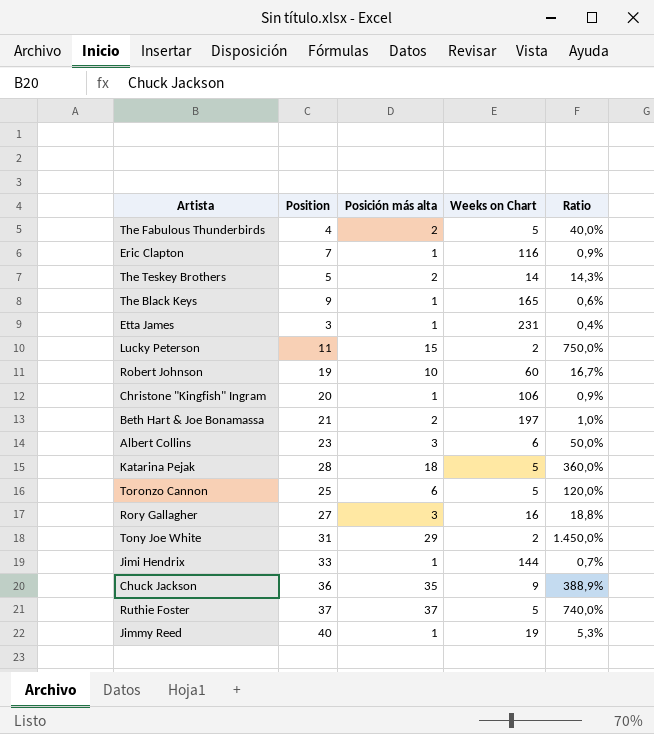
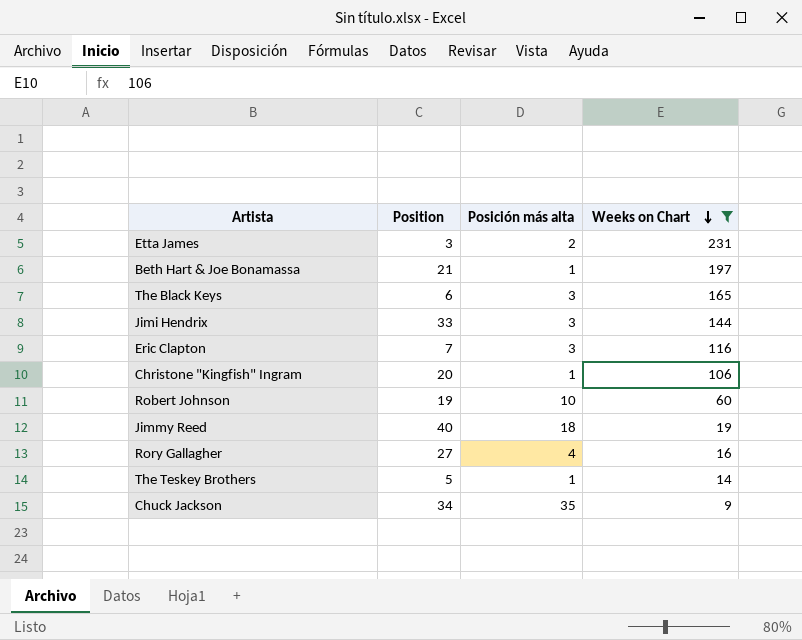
filter: none -> Weeks on Chart >= 9
row order: none -> Weeks on Chart descending
column Ratio | formula: [Posición más alta] / [Weeks on Chart] -> none
Etta James | Posición más alta: 1 -> 2
Beth Hart & Joe Bonamassa | Posición más alta: 2 -> 1
The Black Keys | Position: 9 -> 6
The Black Keys | Posición más alta: 1 -> 3
Jimi Hendrix | Posición más alta: 1 -> 3
Eric Clapton | Posición más alta: 1 -> 3
Jimmy Reed | Posición más alta: 1 -> 18
Rory Gallagher | Posición más alta: 3 -> 4
The Teskey Brothers | Posición más alta: 2 -> 1
Chuck Jackson | Position: 36 -> 34

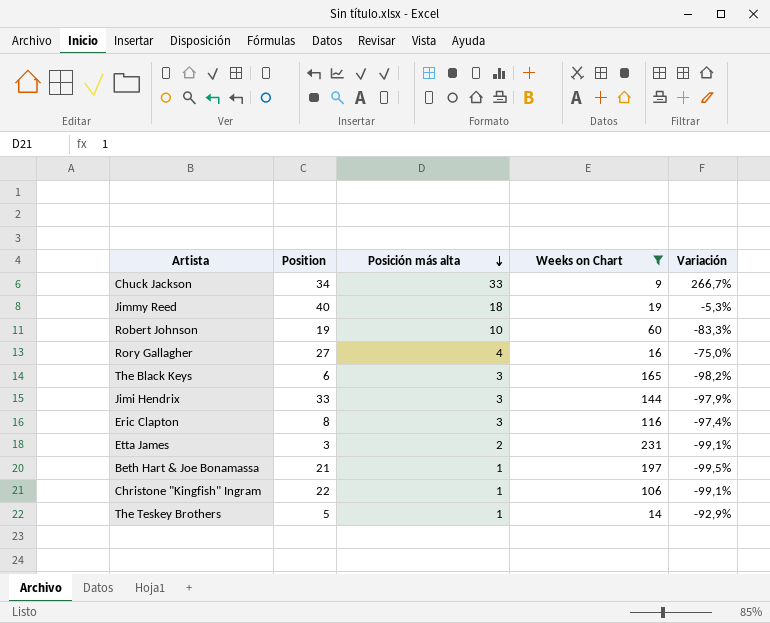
row order: Weeks on Chart descending -> Posición más alta descending
column Variación | formula: none -> ([Posición más alta] - [Weeks on Chart]) / [Weeks on Chart]
Chuck Jackson | Posición más alta: 35 -> 33
Eric Clapton | Position: 7 -> 8
Christone "Kingfish" Ingram | Position: 20 -> 22

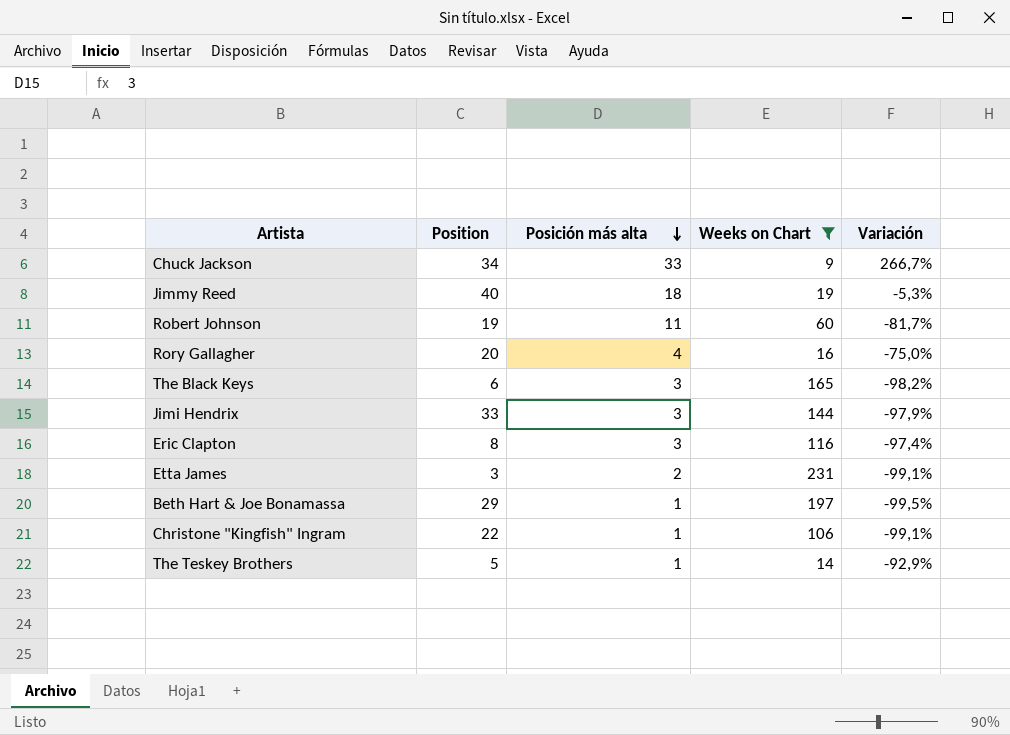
Robert Johnson | Posición más alta: 10 -> 11
Robert Johnson | Variación: -83,3% -> -81,7%
Rory Gallagher | Position: 27 -> 20
Beth Hart & Joe Bonamassa | Position: 21 -> 29

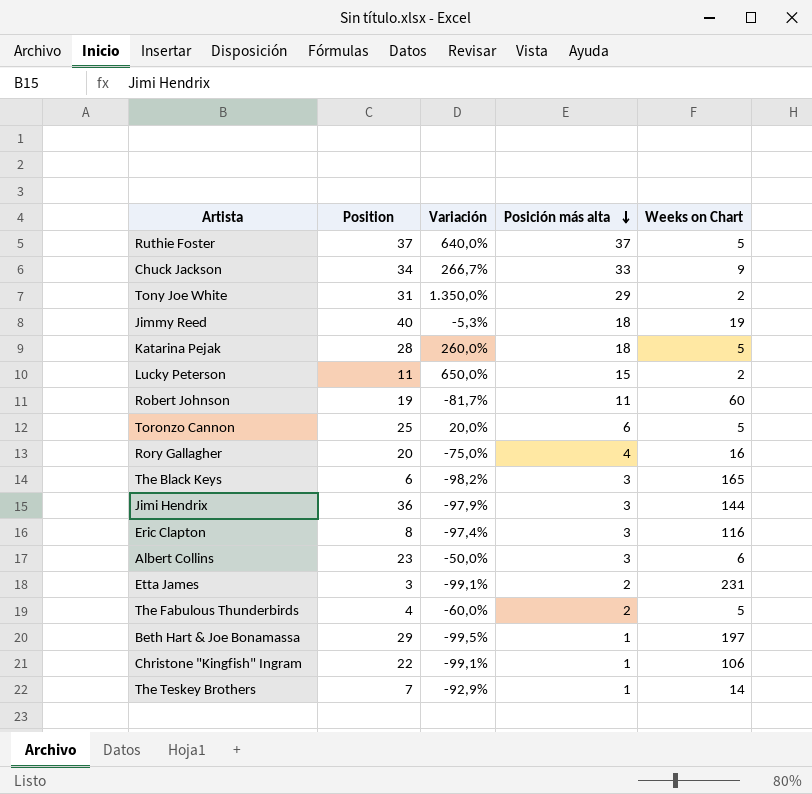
filter: Weeks on Chart >= 9 -> none
column Variación | position: 5 -> 3
Jimi Hendrix | Position: 33 -> 36
The Teskey Brothers | Position: 5 -> 7

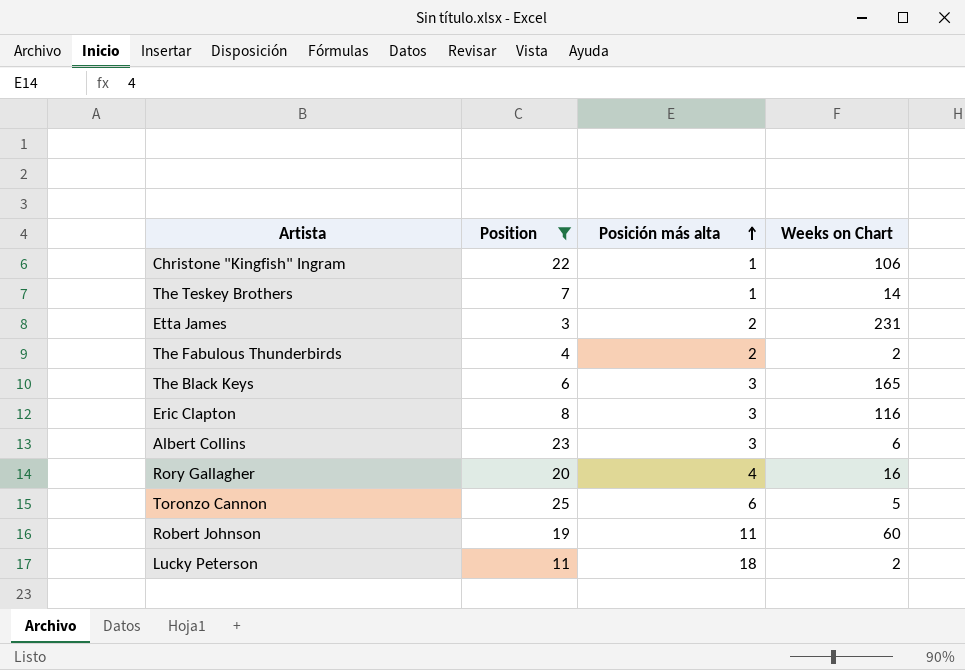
filter: none -> Position <= 25
row order: Posición más alta descending -> Posición más alta ascending
column Variación | formula: ([Posición más alta] - [Weeks on Chart]) / [Weeks on Chart] -> none
The Fabulous Thunderbirds | Weeks on Chart: 5 -> 2
Lucky Peterson | Posición más alta: 15 -> 18

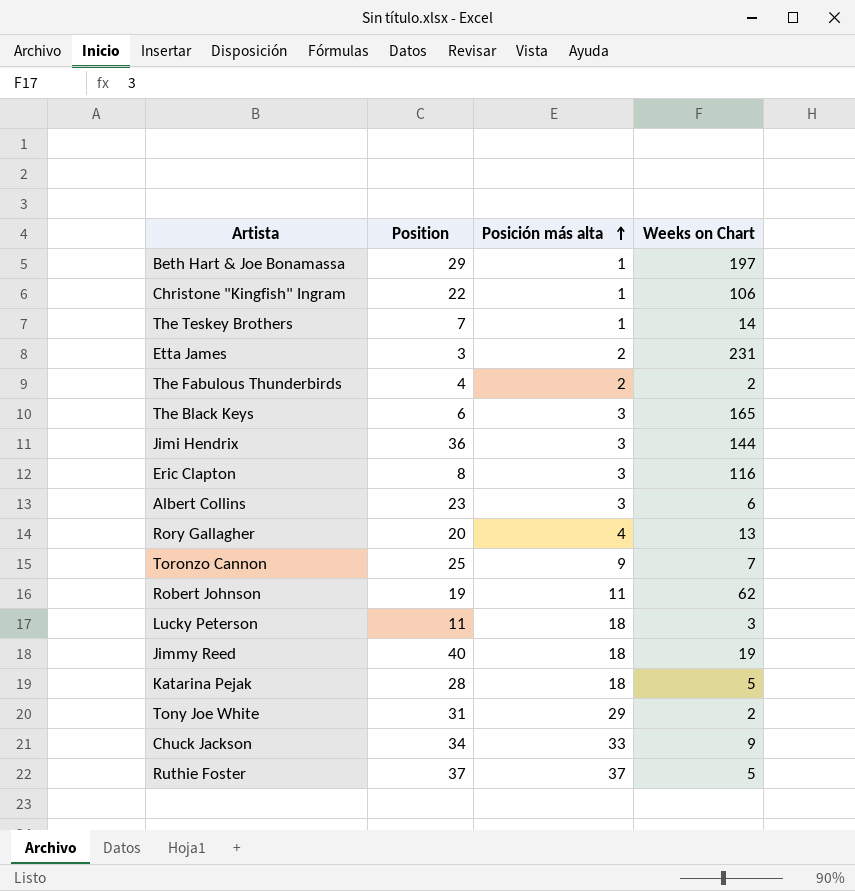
filter: Position <= 25 -> none
Rory Gallagher | Weeks on Chart: 16 -> 13
Toronzo Cannon | Posición más alta: 6 -> 9
Toronzo Cannon | Weeks on Chart: 5 -> 7
Robert Johnson | Weeks on Chart: 60 -> 62
Lucky Peterson | Weeks on Chart: 2 -> 3

